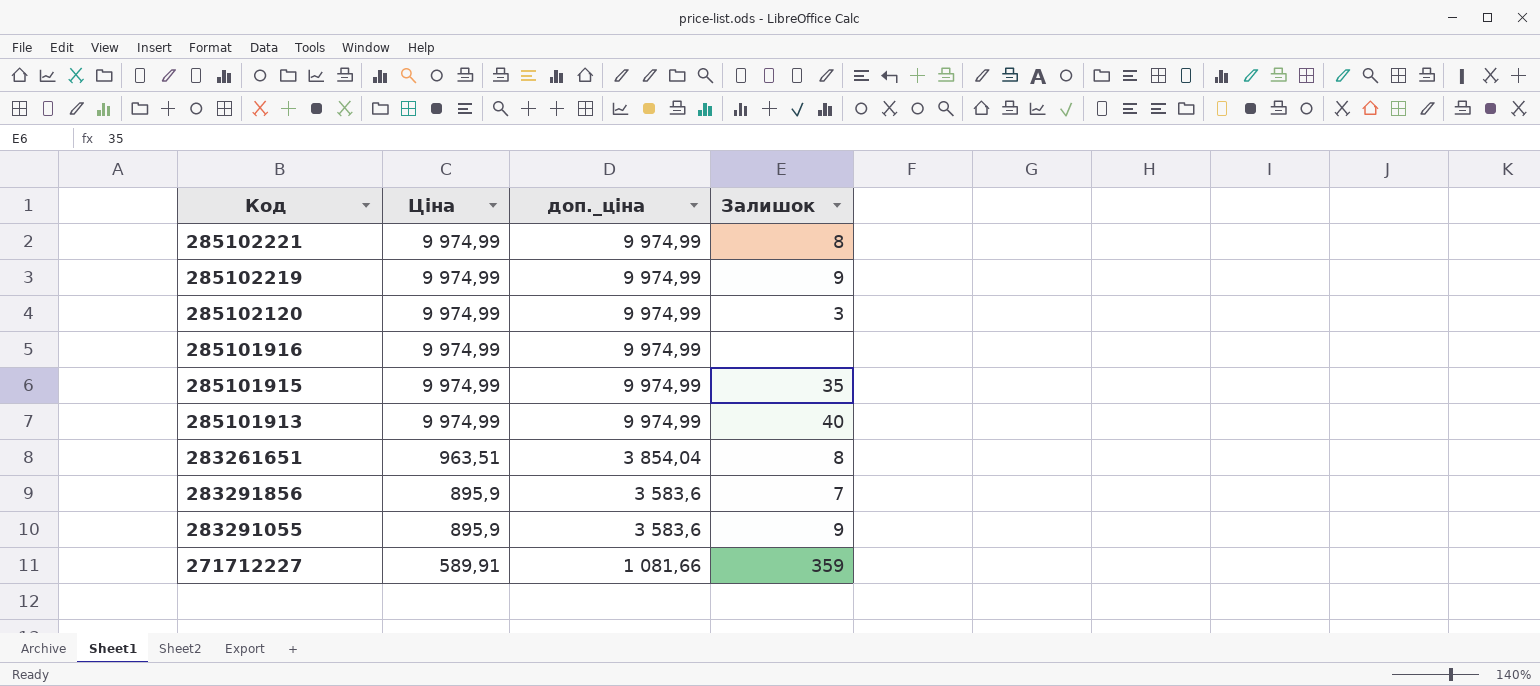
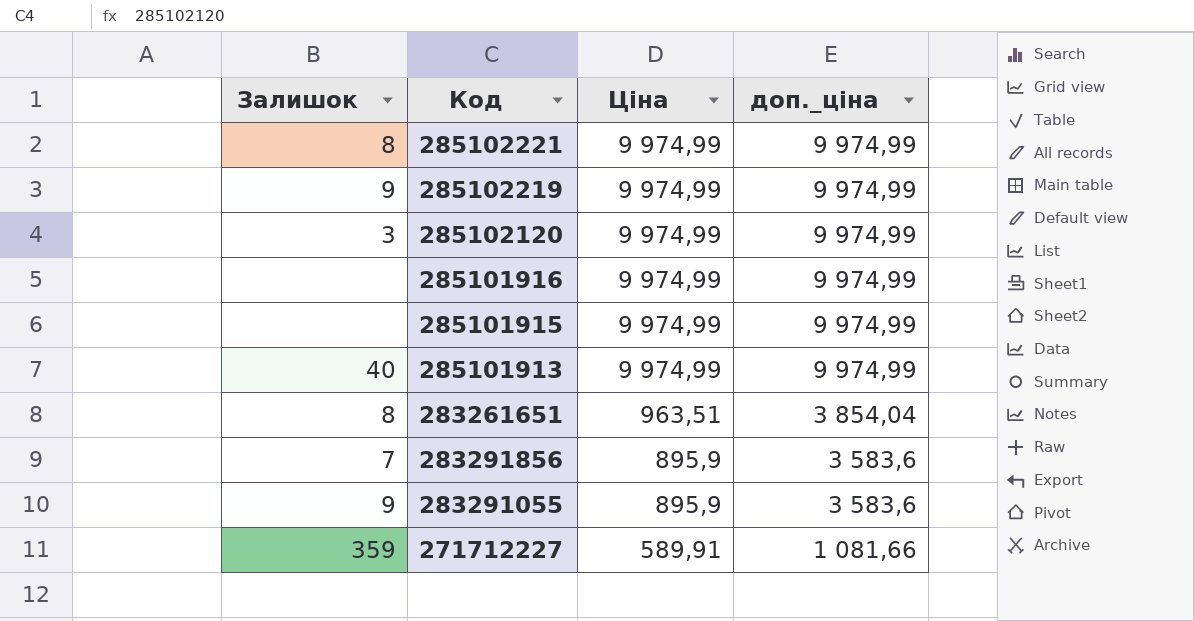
column Залишок | position: 4 -> 1
285101915 | Залишок: 35 -> none

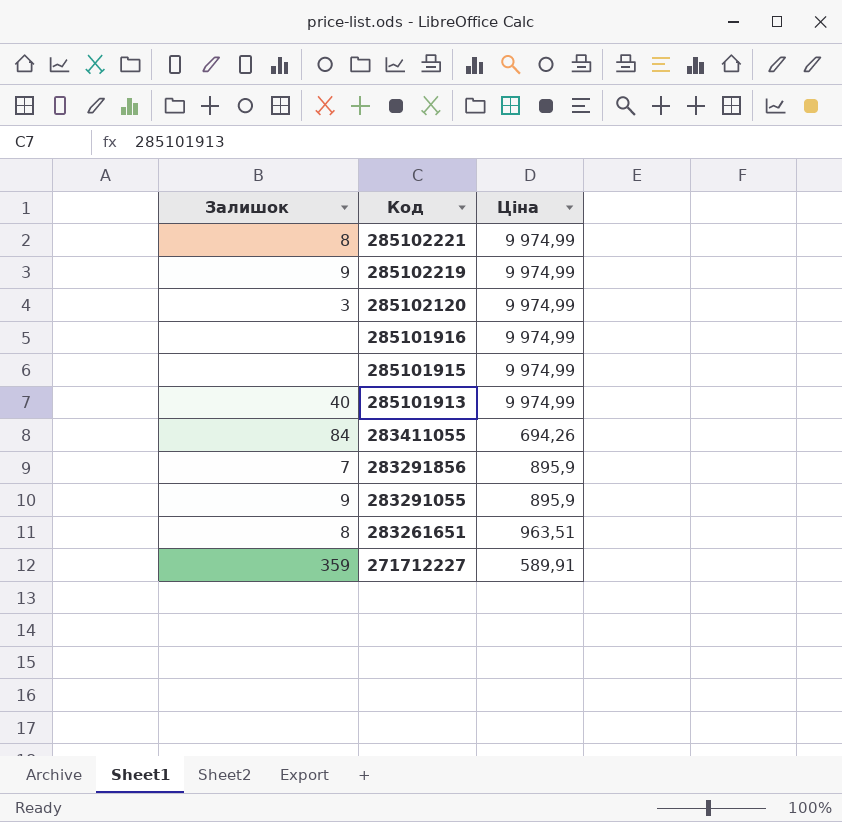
row order: Ціна descending -> Код descending
column доп._ціна | position: 4 -> none
row 283411055: none -> 84 | 694,26

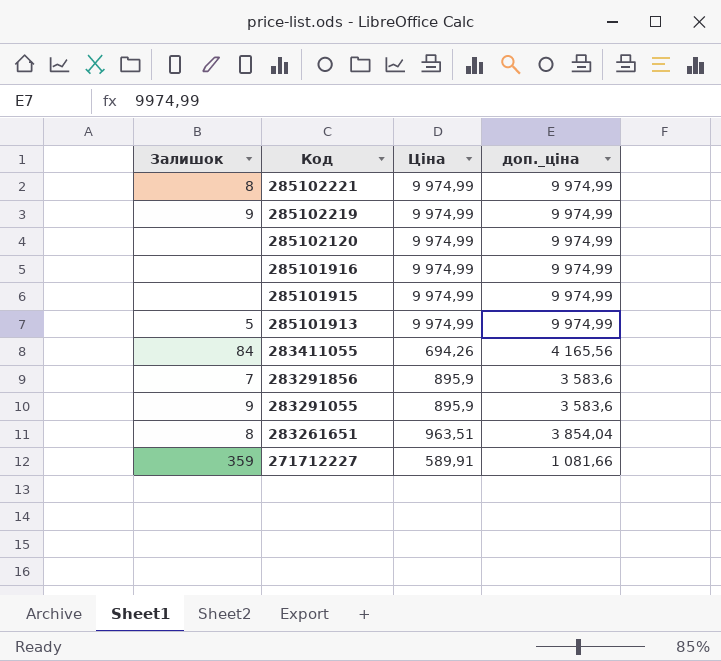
column доп._ціна | position: none -> 4
285102120 | Залишок: 3 -> none
285101913 | Залишок: 40 -> 5

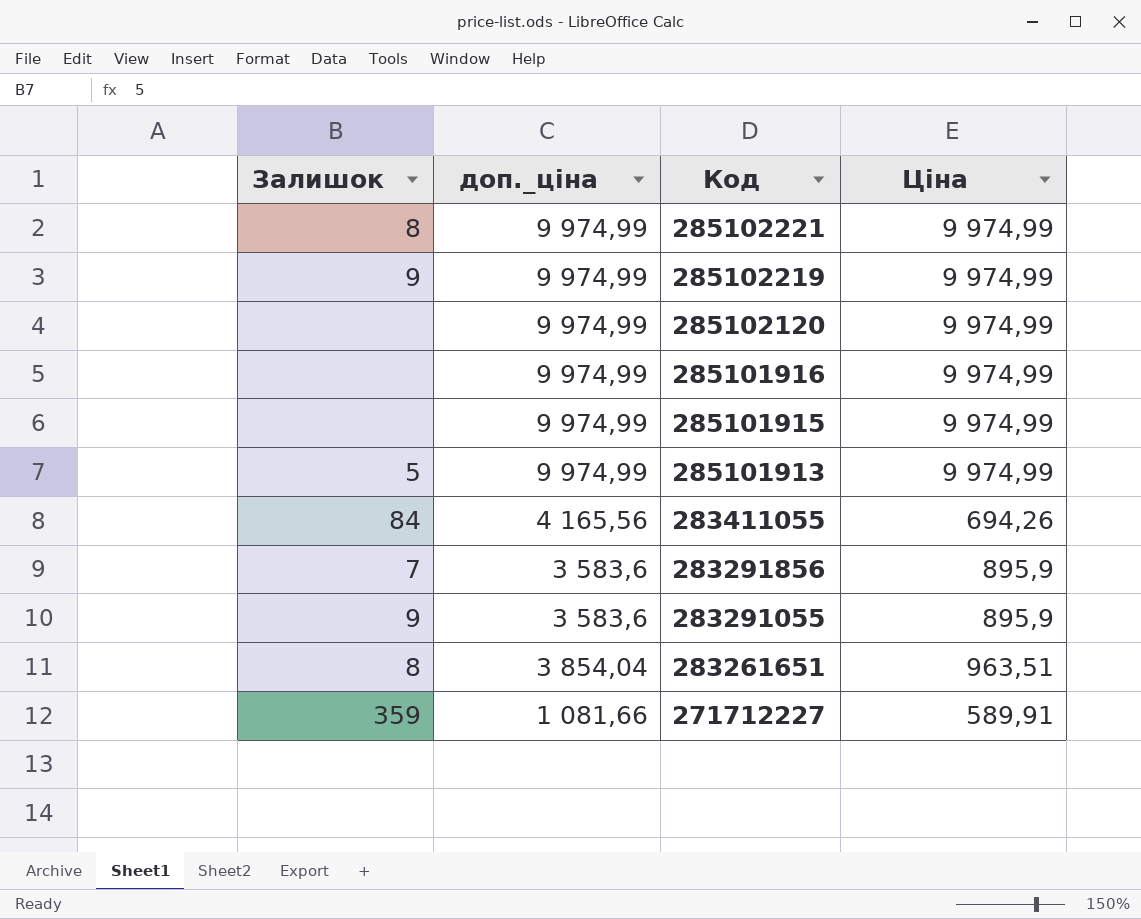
column доп._ціна | position: 4 -> 2

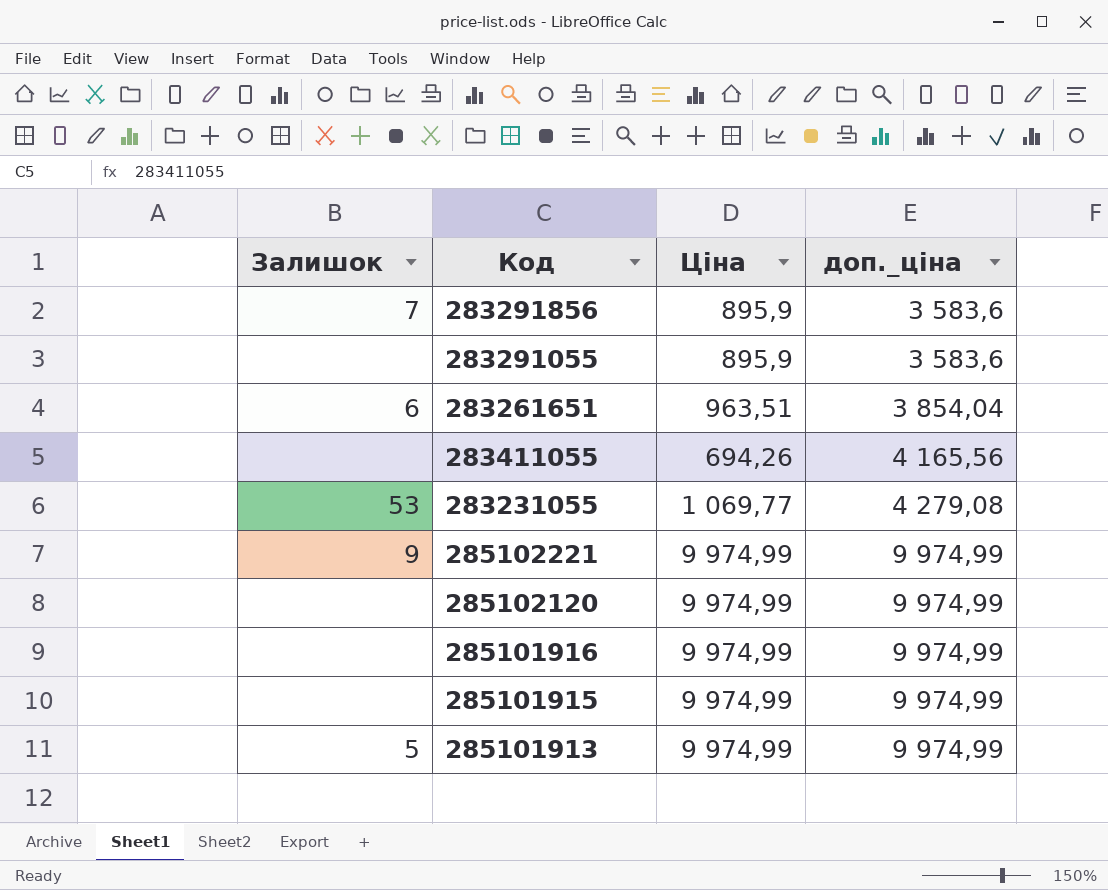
row order: Код descending -> доп._ціна ascending
column доп._ціна | position: 2 -> 4
row 285102219: 9 | 9 974,99 | 9 974,99 -> none
row 271712227: 359 | 1 081,66 | 589,91 -> none
283291055 | Залишок: 9 -> none
283261651 | Залишок: 8 -> 6
283411055 | Залишок: 84 -> none
row 283231055: none -> 53 | 1 069,77 | 4 279,08
285102221 | Залишок: 8 -> 9

